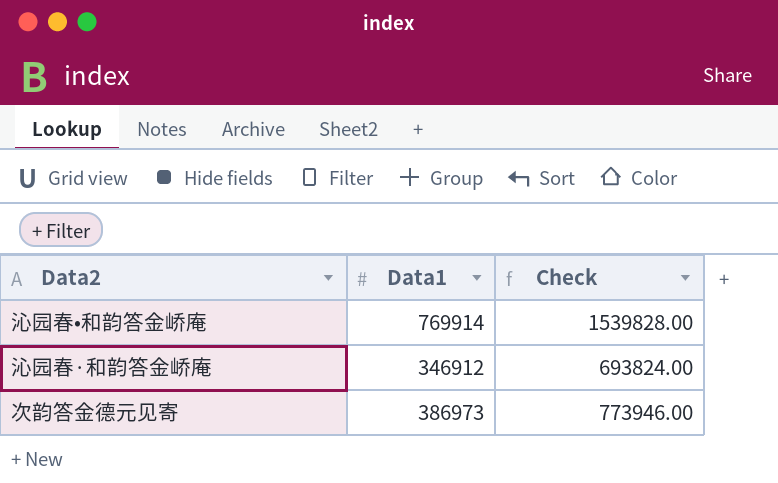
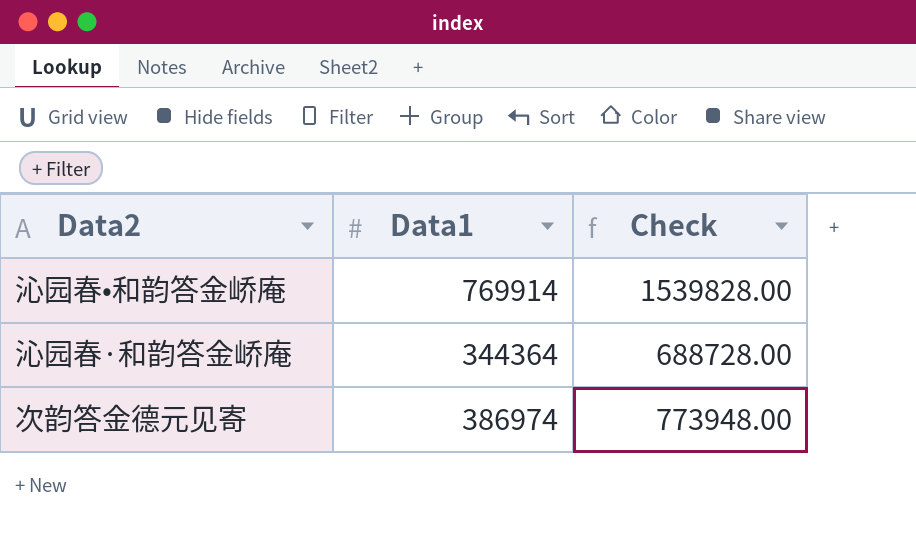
沁园春·和韵答金峤庵 | Data1: 346912 -> 344364
沁园春·和韵答金峤庵 | Check: 693824.00 -> 688728.00
次韵答金德元见寄 | Data1: 386973 -> 386974
次韵答金德元见寄 | Check: 773946.00 -> 773948.00

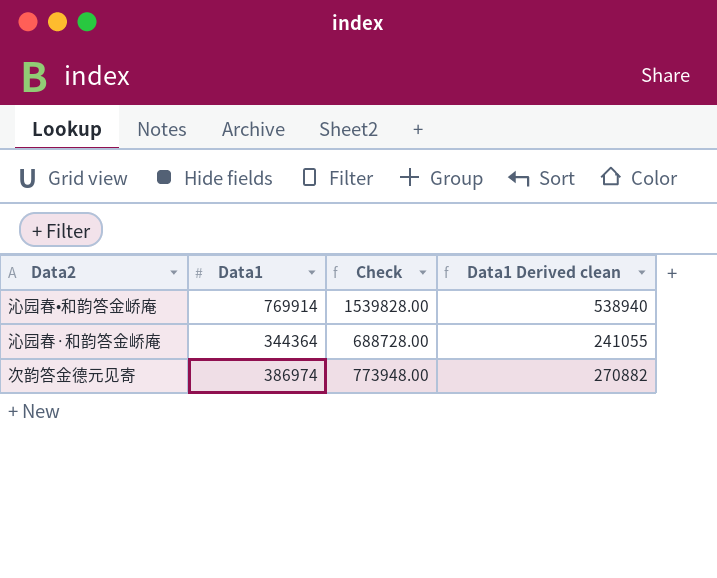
column Data1 Derived clean | formula: none -> [Data1] * 0.7

